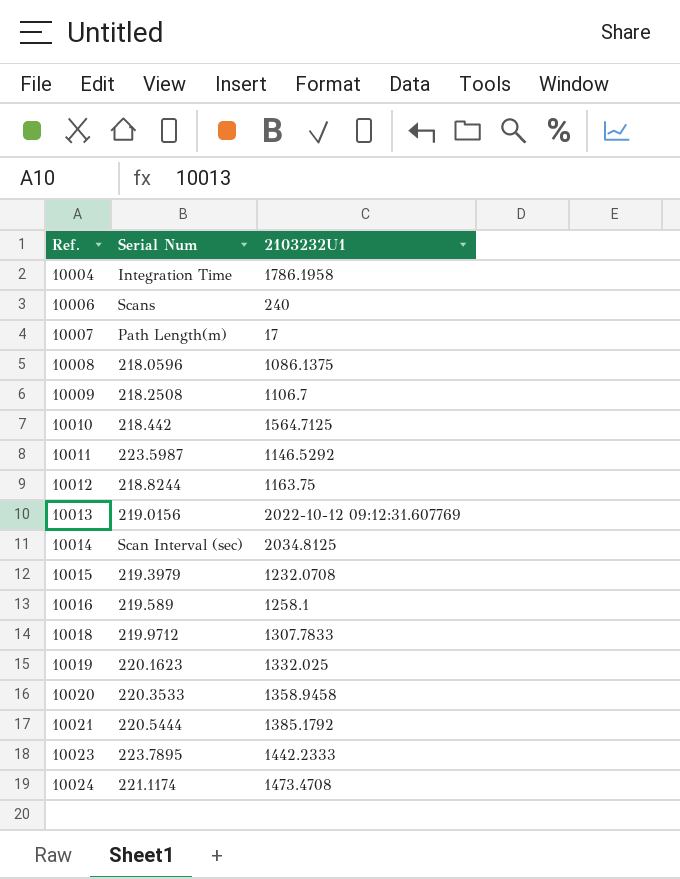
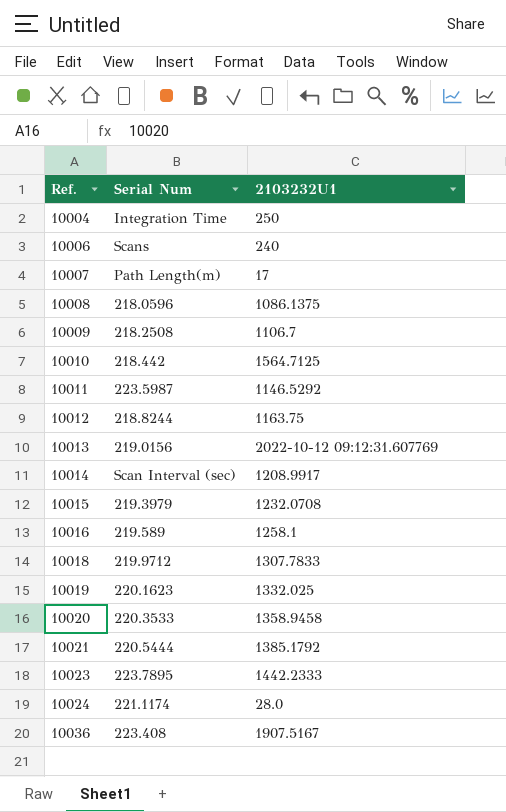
10004 | 2103232U1: 1786.1958 -> 250
10014 | 2103232U1: 2034.8125 -> 1208.9917
10024 | 2103232U1: 1473.4708 -> 28.0
row 10036: none -> 223.408 | 1907.5167

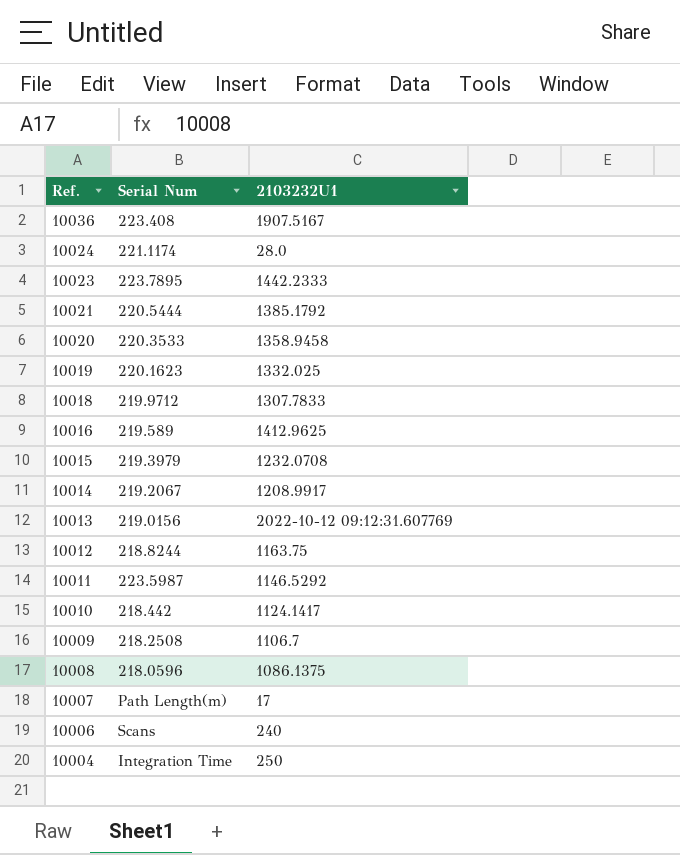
row order: Ref. ascending -> Ref. descending
10016 | 2103232U1: 1258.1 -> 1412.9625
10014 | Serial Num: Scan Interval (sec) -> 219.2067
10010 | 2103232U1: 1564.7125 -> 1124.1417

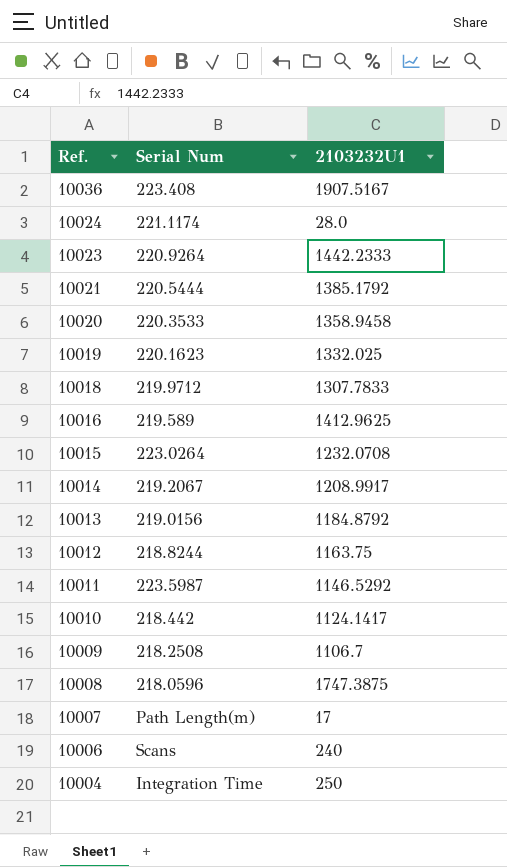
10023 | Serial Num: 223.7895 -> 220.9264
10015 | Serial Num: 219.3979 -> 223.0264
10013 | 2103232U1: 2022-10-12 09:12:31.607769 -> 1184.8792
10008 | 2103232U1: 1086.1375 -> 1747.3875

